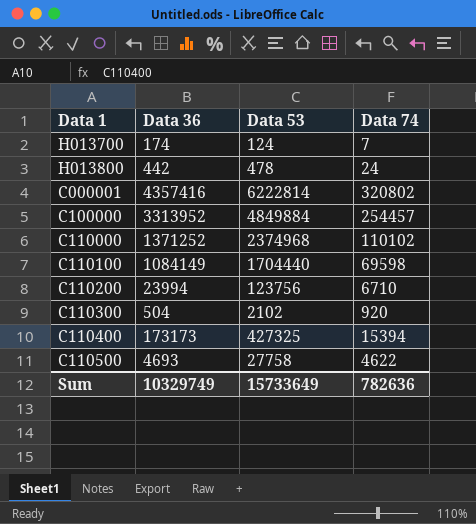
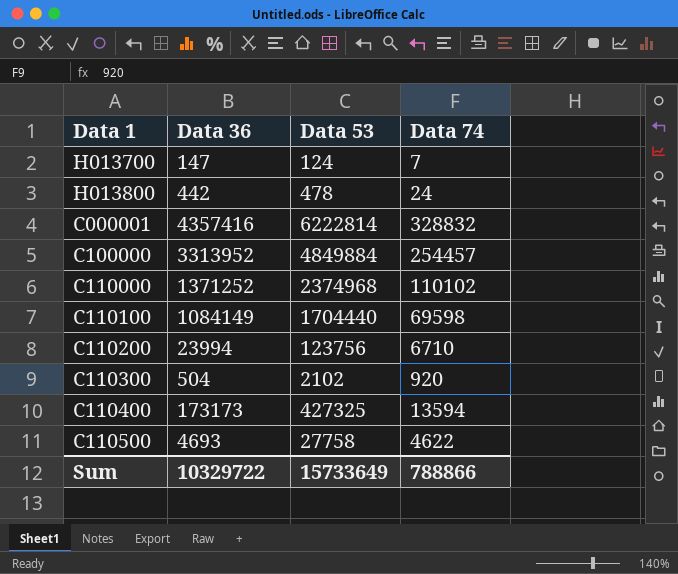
H013700 | Data 36: 174 -> 147
C000001 | Data 74: 320802 -> 328832
C110400 | Data 74: 15394 -> 13594
Sum | Data 36: 10329749 -> 10329722
Sum | Data 74: 782636 -> 788866

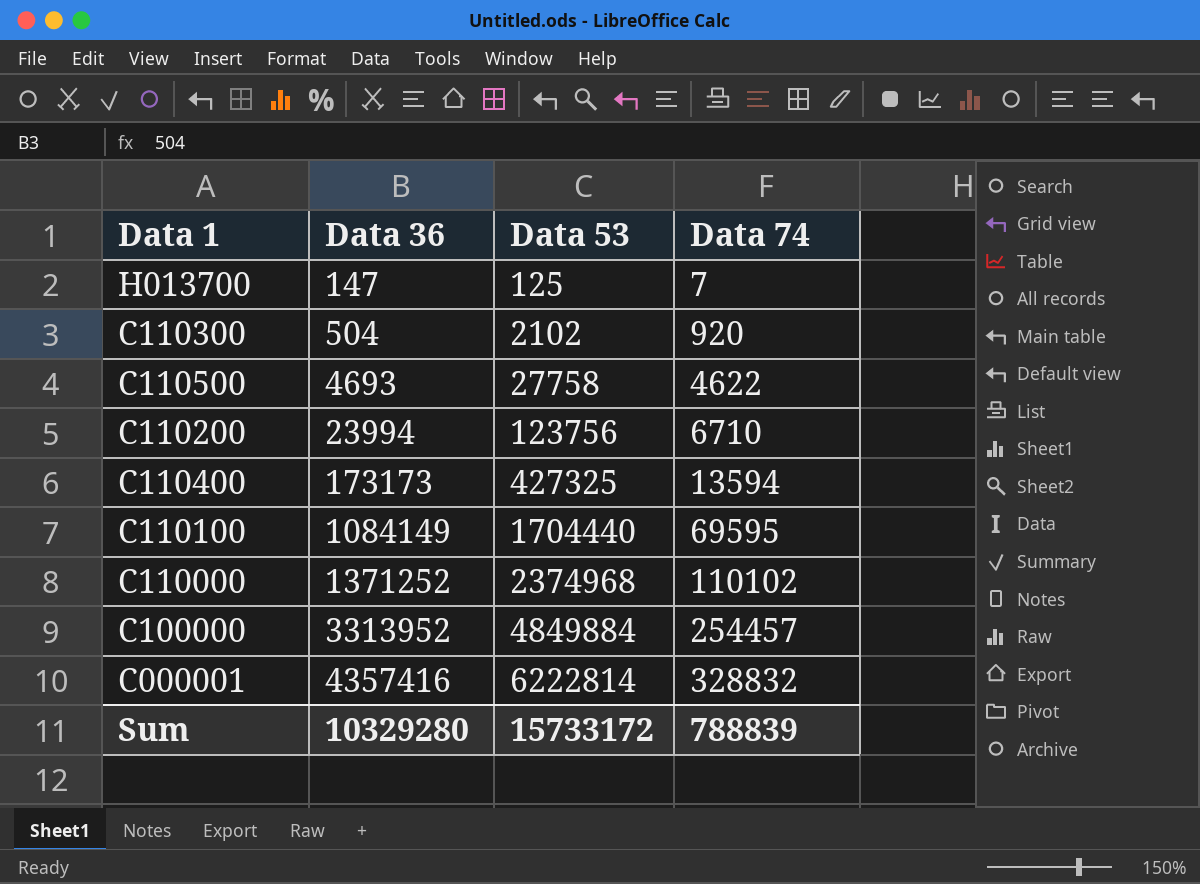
row order: none -> Data 36 ascending
row H013800: 442 | 478 | 24 -> none
H013700 | Data 53: 124 -> 125
C110100 | Data 74: 69598 -> 69595
Sum | Data 36: 10329722 -> 10329280
Sum | Data 53: 15733649 -> 15733172
Sum | Data 74: 788866 -> 788839

